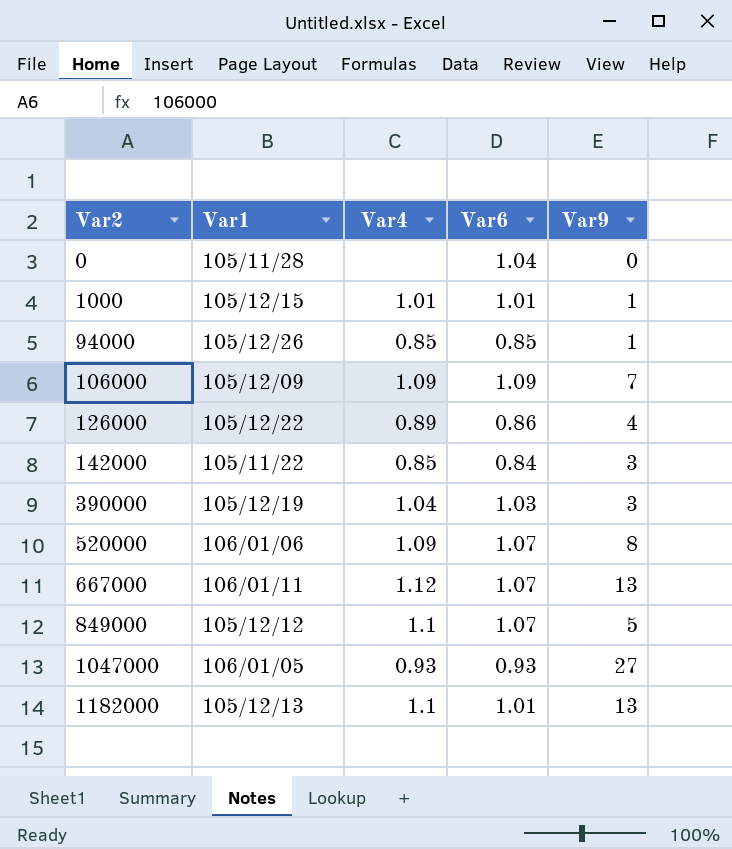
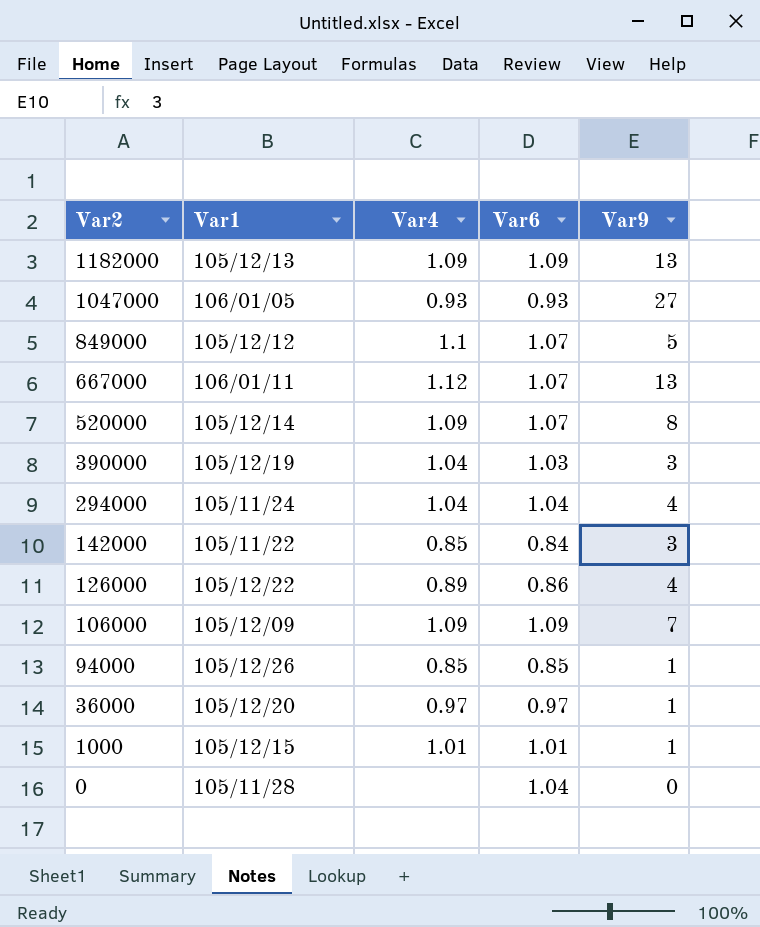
row order: Var2 ascending -> Var2 descending
1182000 | Var4: 1.1 -> 1.09
1182000 | Var6: 1.01 -> 1.09
520000 | Var1: 106/01/06 -> 105/12/14
row 294000: none -> 105/11/24 | 1.04 | 1.04 | 4
row 36000: none -> 105/12/20 | 0.97 | 0.97 | 1

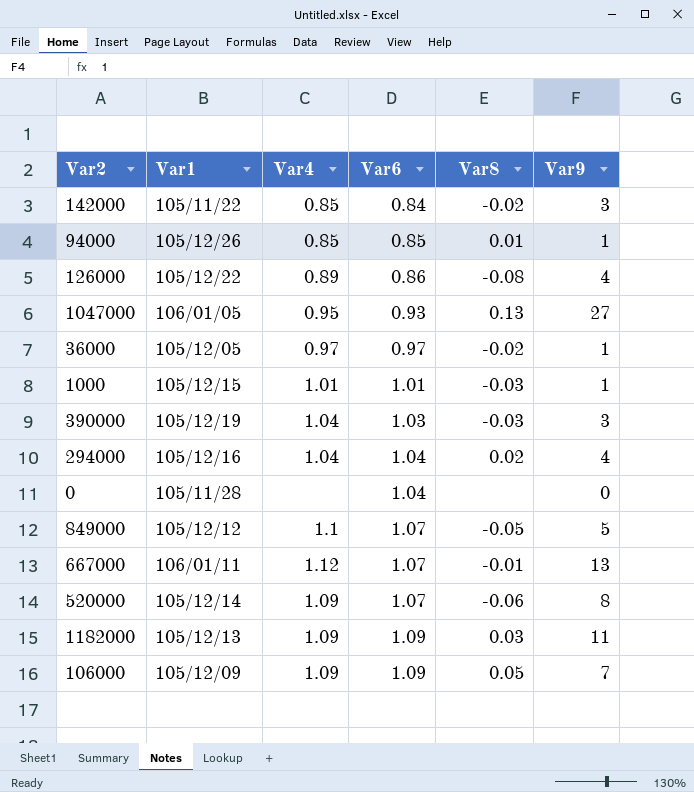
row order: Var2 descending -> Var6 ascending
column Var8 | position: none -> 5
1047000 | Var4: 0.93 -> 0.95
36000 | Var1: 105/12/20 -> 105/12/05
294000 | Var1: 105/11/24 -> 105/12/16
1182000 | Var9: 13 -> 11

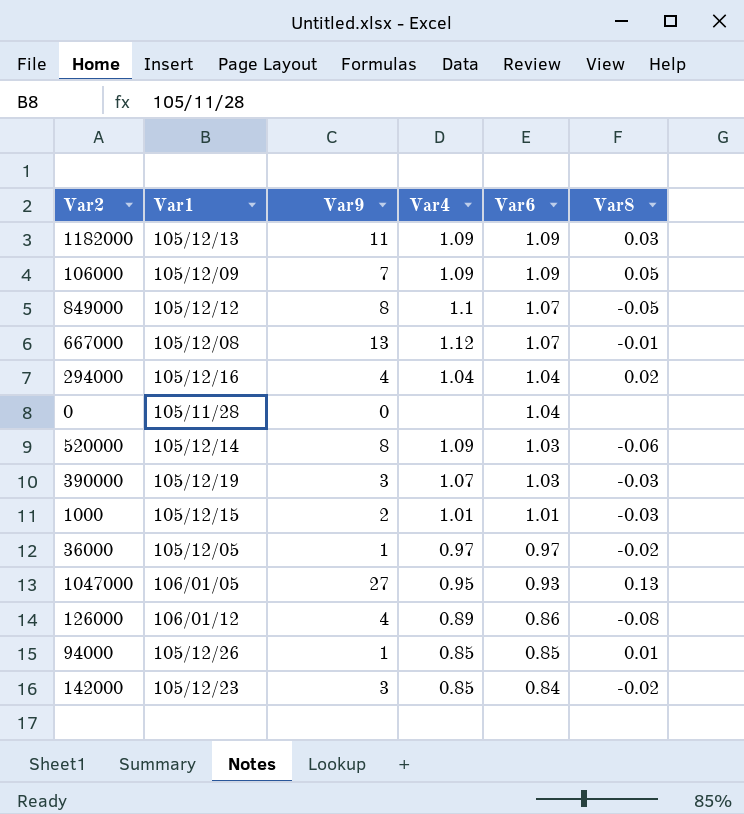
row order: Var6 ascending -> Var6 descending
column Var9 | position: 6 -> 3
849000 | Var9: 5 -> 8
667000 | Var1: 106/01/11 -> 105/12/08
520000 | Var6: 1.07 -> 1.03
390000 | Var4: 1.04 -> 1.07
1000 | Var9: 1 -> 2
126000 | Var1: 105/12/22 -> 106/01/12
142000 | Var1: 105/11/22 -> 105/12/23

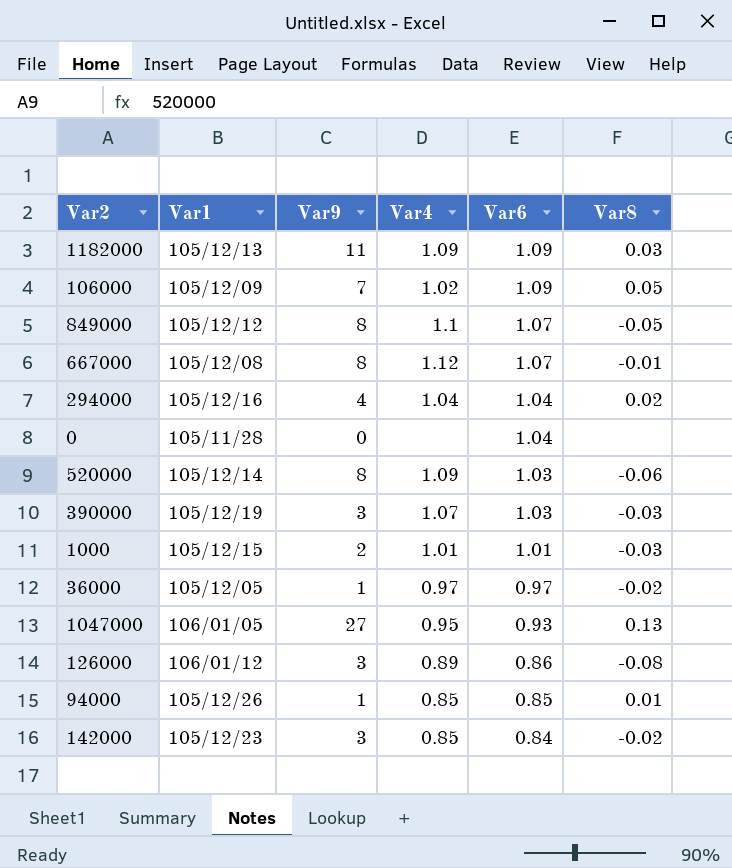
106000 | Var4: 1.09 -> 1.02
667000 | Var9: 13 -> 8
126000 | Var9: 4 -> 3

